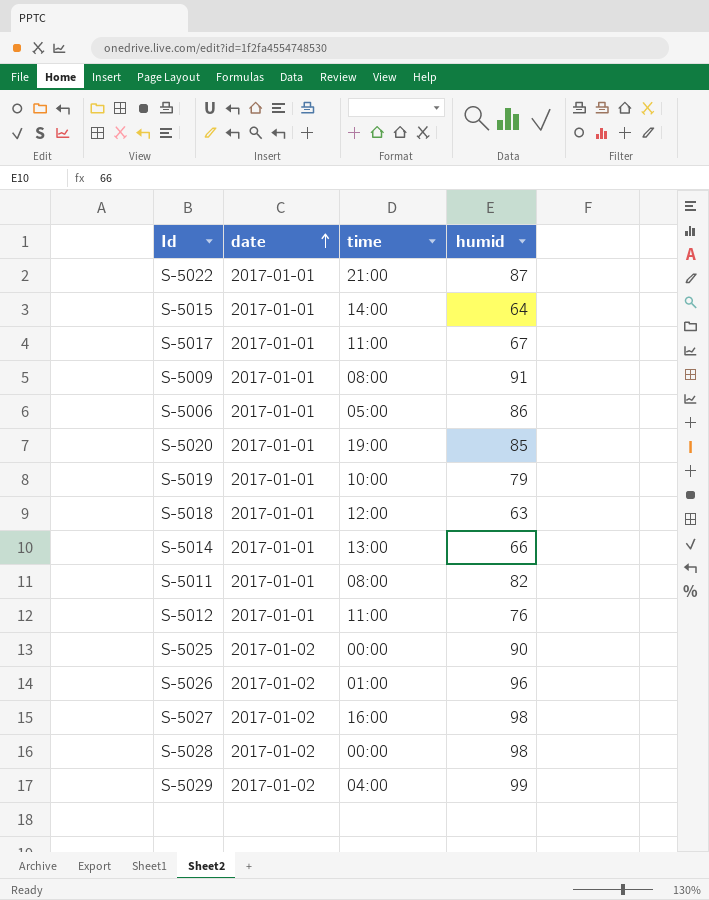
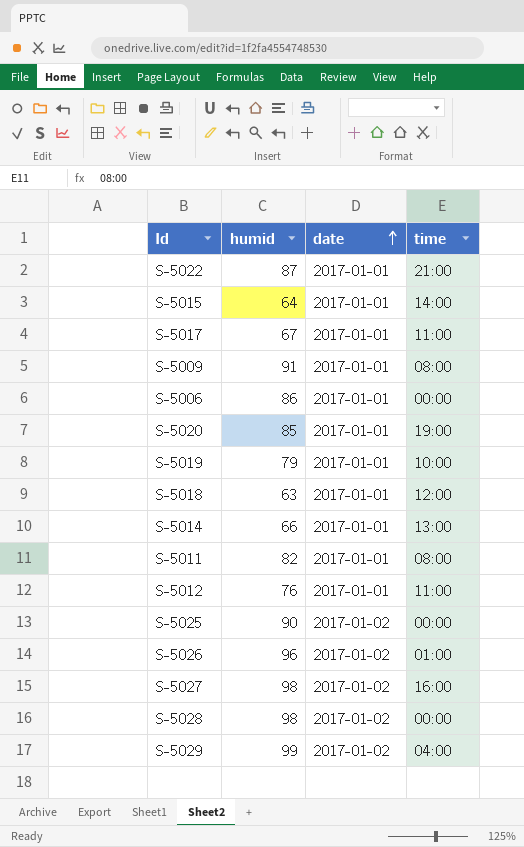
column humid | position: 4 -> 2
S-5006 | time: 05:00 -> 00:00

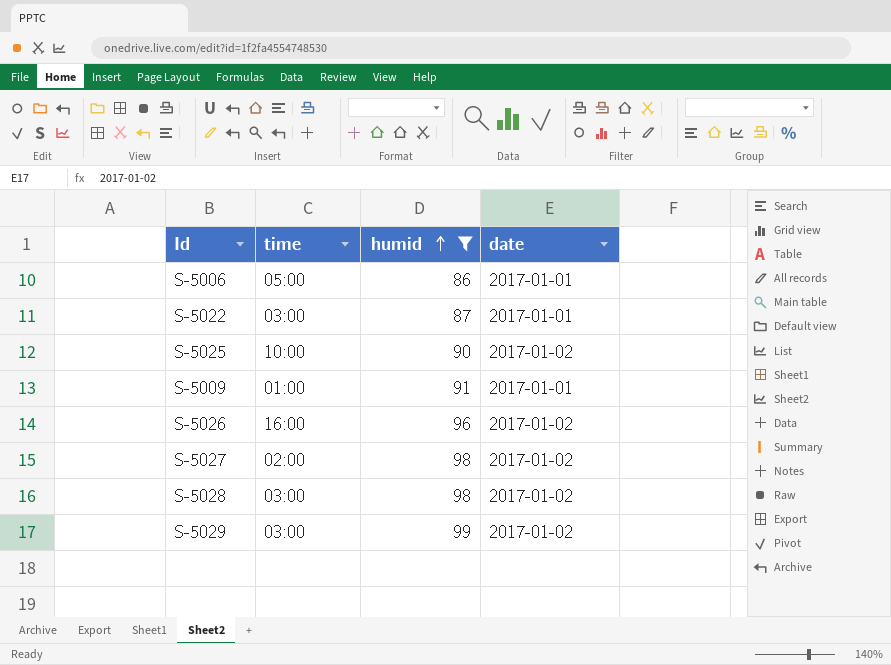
filter: none -> humid >= 86
row order: date ascending -> humid ascending
column time | position: 4 -> 2
S-5006 | time: 00:00 -> 05:00
S-5022 | time: 21:00 -> 03:00
S-5025 | time: 00:00 -> 10:00
S-5009 | time: 08:00 -> 01:00
S-5026 | time: 01:00 -> 16:00
S-5027 | time: 16:00 -> 02:00
S-5028 | time: 00:00 -> 03:00
S-5029 | time: 04:00 -> 03:00

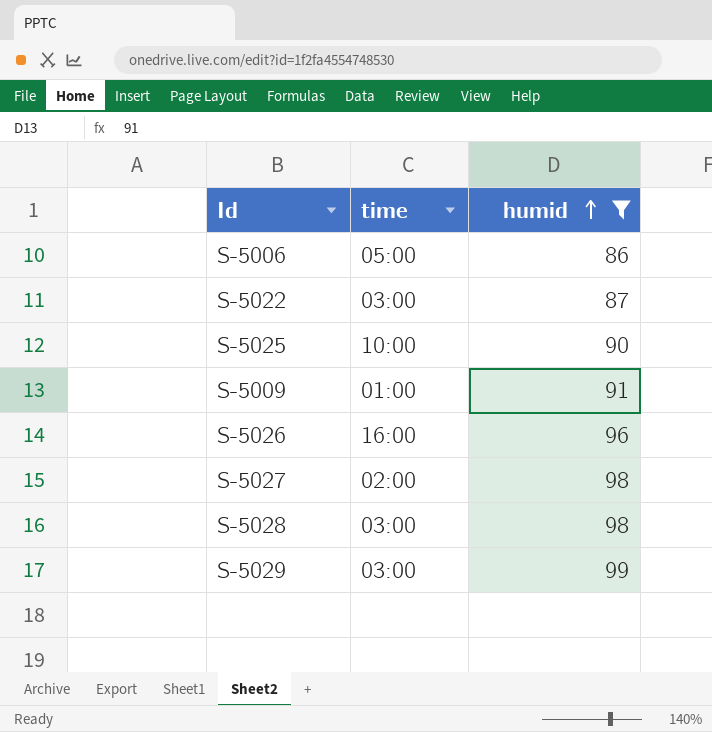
column date | position: 4 -> none

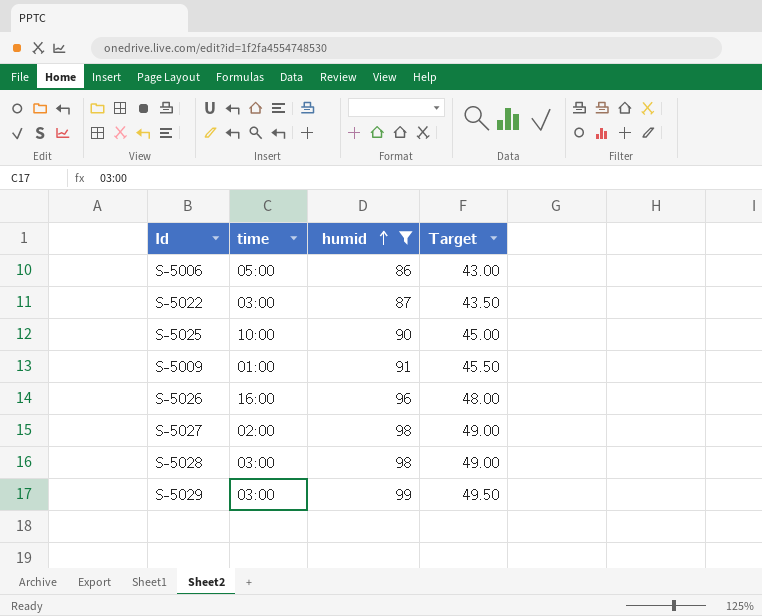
column Target | formula: none -> [humid] * 0.5

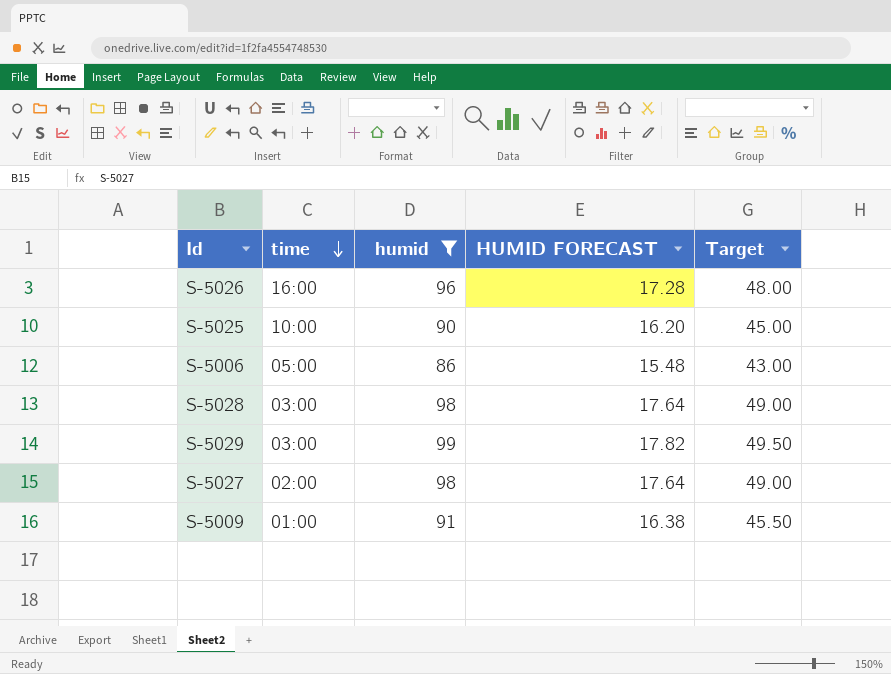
row order: humid ascending -> time descending
column HUMID FORECAST | formula: none -> [humid] * 0.18
row S-5022: 03:00 | 87 | 43.50 -> none

